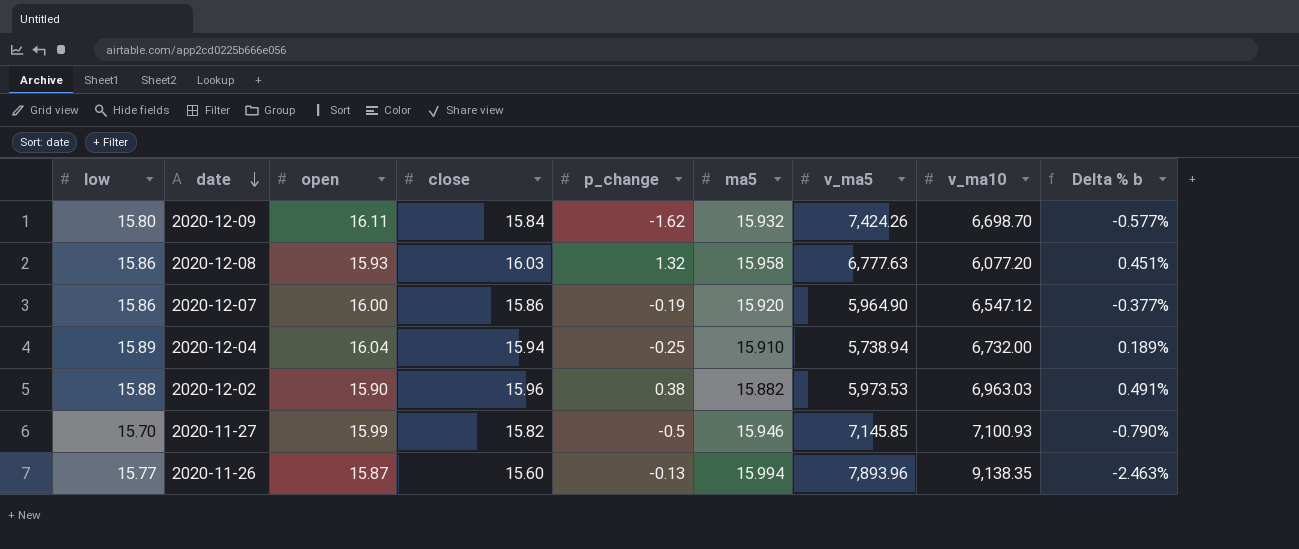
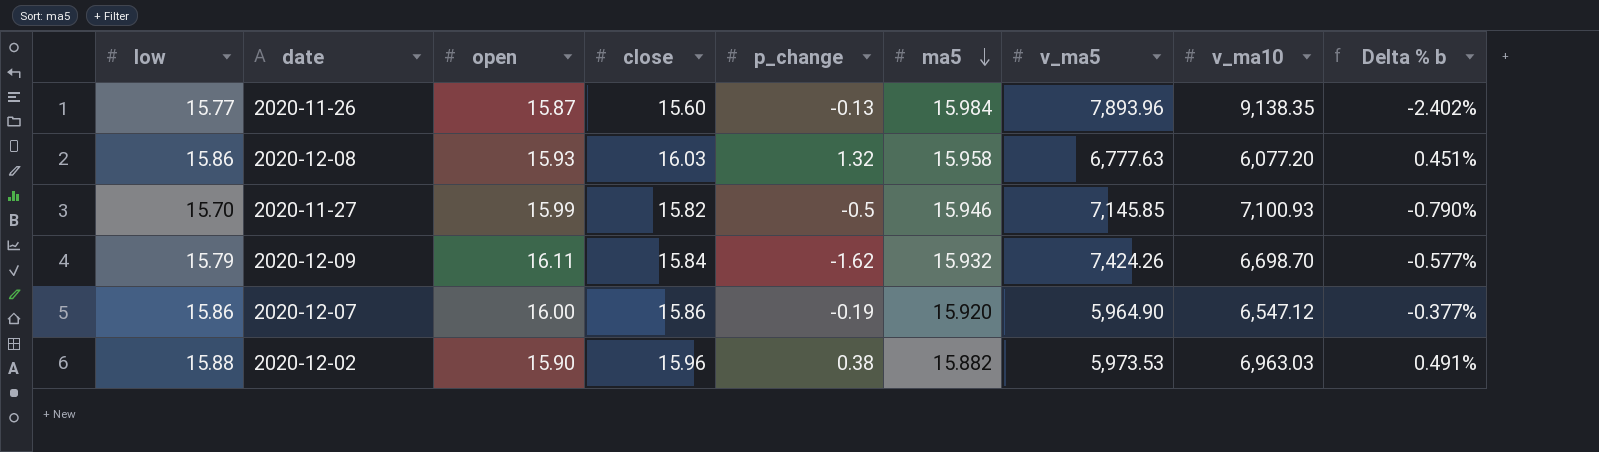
row order: date descending -> ma5 descending
row 2020-12-04: 15.89 | 16.04 | 15.94 | -0.25 | 15.910 | 5,738.94 | 6,732.00 | 0.189% -> none
2020-11-26 | ma5: 15.994 -> 15.984
2020-11-26 | Delta % b: -2.463% -> -2.402%
2020-12-09 | low: 15.80 -> 15.79

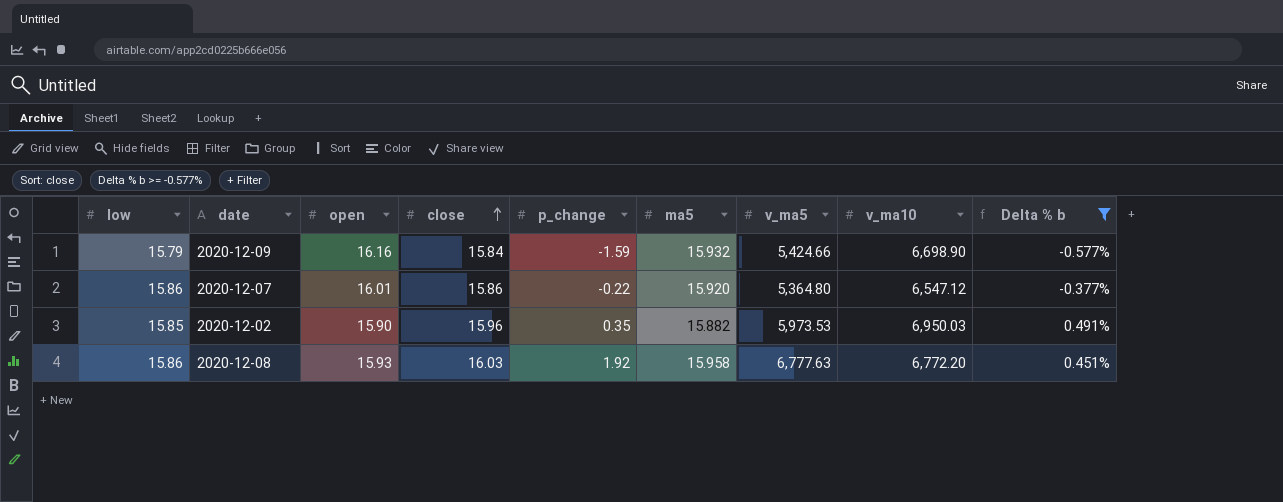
filter: none -> Delta % b >= -0.577%
row order: ma5 descending -> close ascending
2020-12-09 | open: 16.11 -> 16.16
2020-12-09 | p_change: -1.62 -> -1.59
2020-12-09 | v_ma5: 7,424.26 -> 5,424.66
2020-12-09 | v_ma10: 6,698.70 -> 6,698.90
2020-12-07 | open: 16.00 -> 16.01
2020-12-07 | p_change: -0.19 -> -0.22
2020-12-07 | v_ma5: 5,964.90 -> 5,364.80
2020-12-02 | low: 15.88 -> 15.85
2020-12-02 | p_change: 0.38 -> 0.35
2020-12-02 | v_ma10: 6,963.03 -> 6,950.03
2020-12-08 | p_change: 1.32 -> 1.92
2020-12-08 | v_ma10: 6,077.20 -> 6,772.20

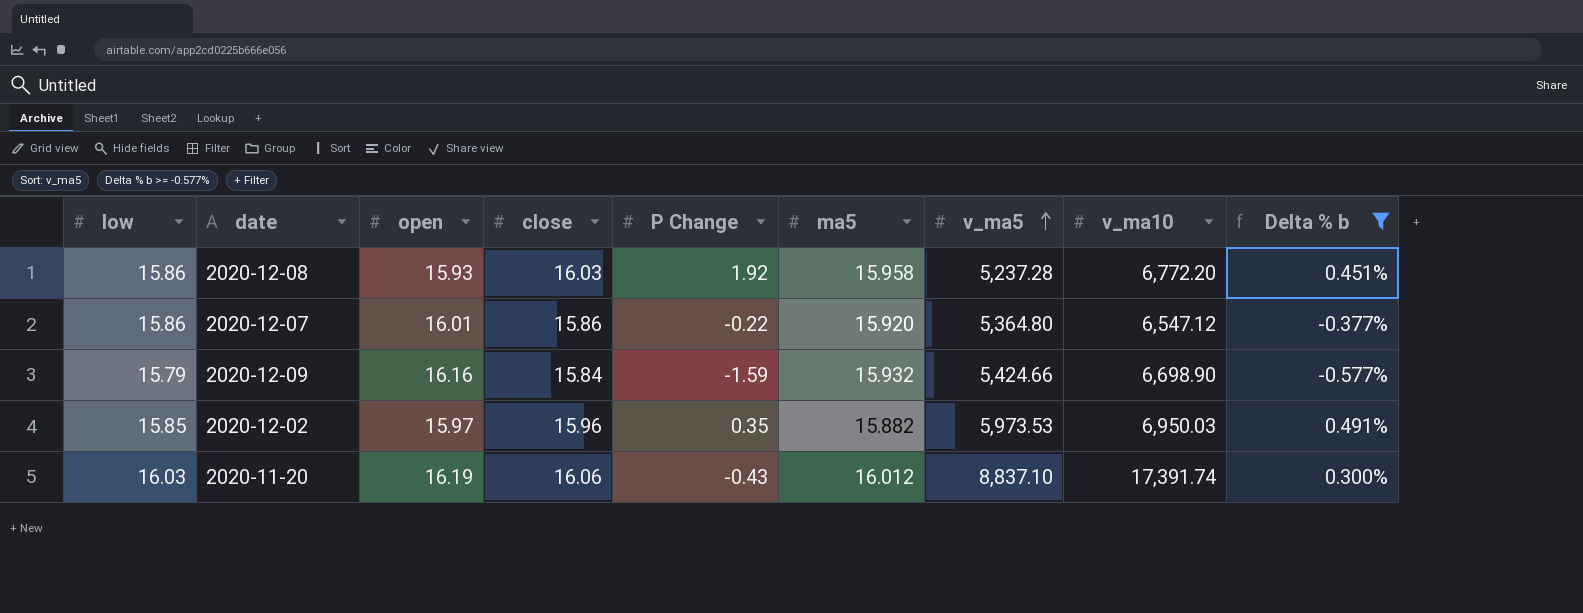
row order: close ascending -> v_ma5 ascending
column name: p_change -> P Change
2020-12-08 | v_ma5: 6,777.63 -> 5,237.28
2020-12-02 | open: 15.90 -> 15.97
row 2020-11-20: none -> 16.03 | 16.19 | 16.06 | -0.43 | 16.012 | 8,837.10 | 17,391.74 | 0.300%

